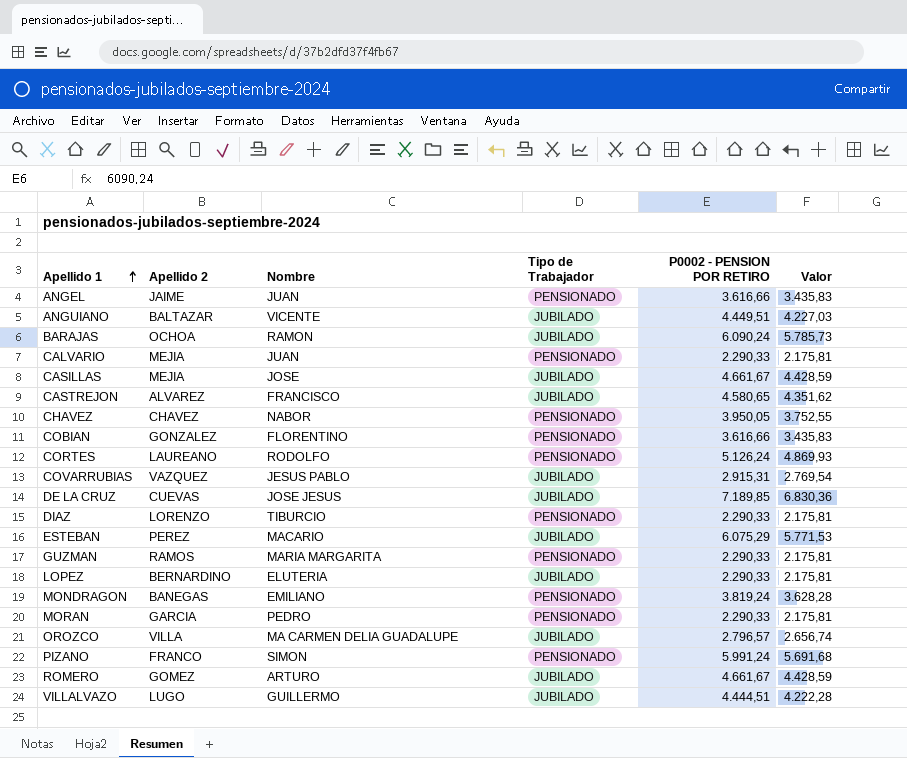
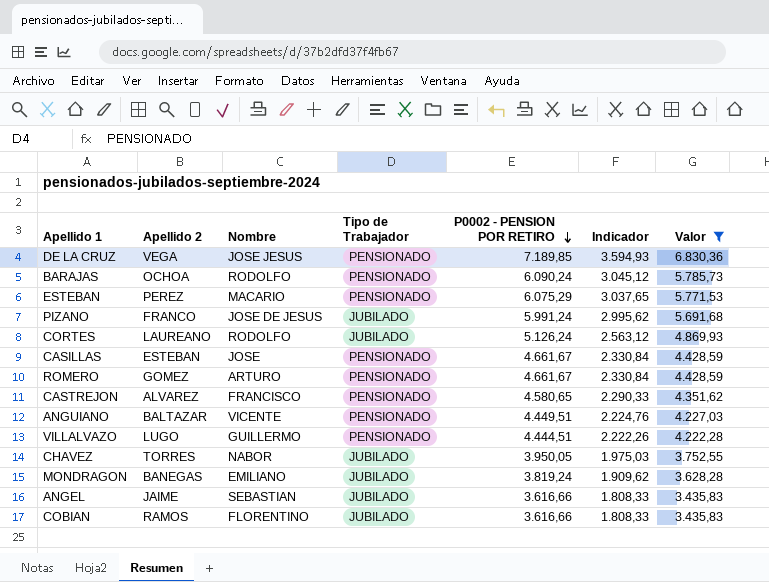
filter: none -> Valor >= 3.435,83
row order: Apellido 1 ascending -> P0002 - PENSION POR RETIRO descending
column Indicador | formula: none -> [P0002 - PENSION POR RETIRO] * 0,5
DE LA CRUZ | Apellido 2: CUEVAS -> VEGA
DE LA CRUZ | Tipo de Trabajador: JUBILADO -> PENSIONADO
BARAJAS | Nombre: RAMON -> RODOLFO
BARAJAS | Tipo de Trabajador: JUBILADO -> PENSIONADO
ESTEBAN | Tipo de Trabajador: JUBILADO -> PENSIONADO
PIZANO | Nombre: SIMON -> JOSE DE JESUS
PIZANO | Tipo de Trabajador: PENSIONADO -> JUBILADO
CORTES | Tipo de Trabajador: PENSIONADO -> JUBILADO
CASILLAS | Apellido 2: MEJIA -> ESTEBAN
CASILLAS | Tipo de Trabajador: JUBILADO -> PENSIONADO
ROMERO | Tipo de Trabajador: JUBILADO -> PENSIONADO
CASTREJON | Tipo de Trabajador: JUBILADO -> PENSIONADO
ANGUIANO | Tipo de Trabajador: JUBILADO -> PENSIONADO
VILLALVAZO | Tipo de Trabajador: JUBILADO -> PENSIONADO
CHAVEZ | Apellido 2: CHAVEZ -> TORRES
CHAVEZ | Tipo de Trabajador: PENSIONADO -> JUBILADO
MONDRAGON | Tipo de Trabajador: PENSIONADO -> JUBILADO
ANGEL | Nombre: JUAN -> SEBASTIAN
ANGEL | Tipo de Trabajador: PENSIONADO -> JUBILADO
COBIAN | Apellido 2: GONZALEZ -> RAMOS
COBIAN | Tipo de Trabajador: PENSIONADO -> JUBILADO

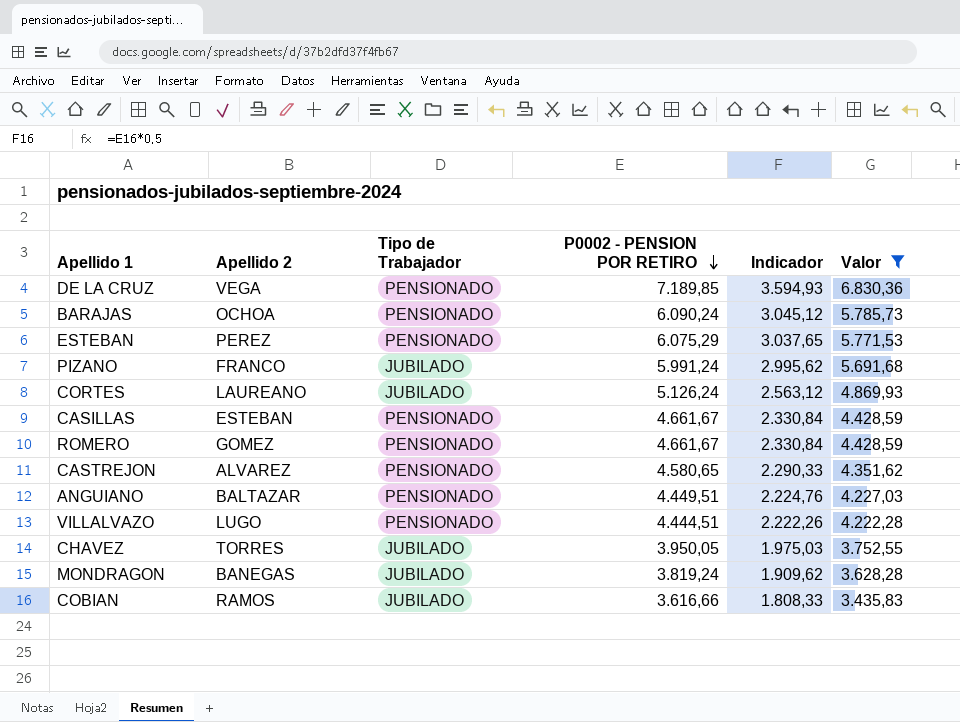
column Nombre | position: 3 -> none
row ANGEL: JAIME | SEBASTIAN | JUBILADO | 3.616,66 | 1.808,33 | 3.435,83 -> none

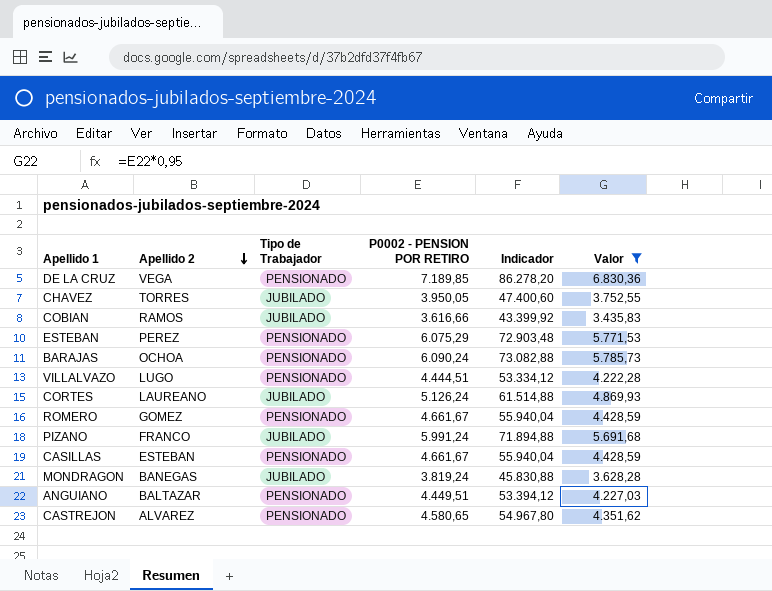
row order: P0002 - PENSION POR RETIRO descending -> Apellido 2 descending
column Indicador | formula: [P0002 - PENSION POR RETIRO] * 0,5 -> [P0002 - PENSION POR RETIRO] * 12

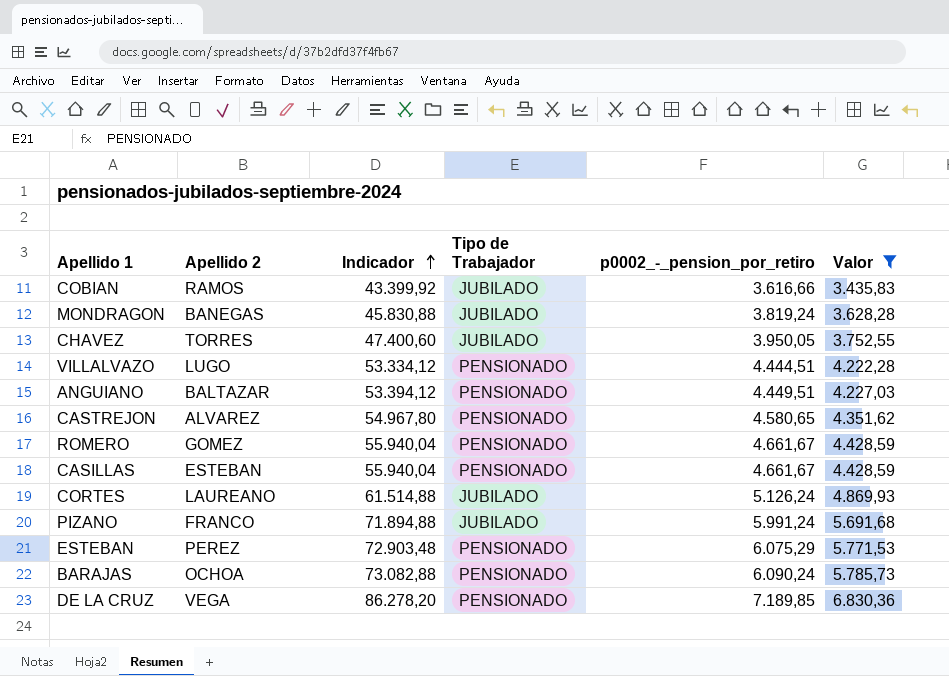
row order: Apellido 2 descending -> Indicador ascending
column Indicador | position: 5 -> 3
column name: P0002 - PENSION POR RETIRO -> p0002_-_pension_por_retiro

